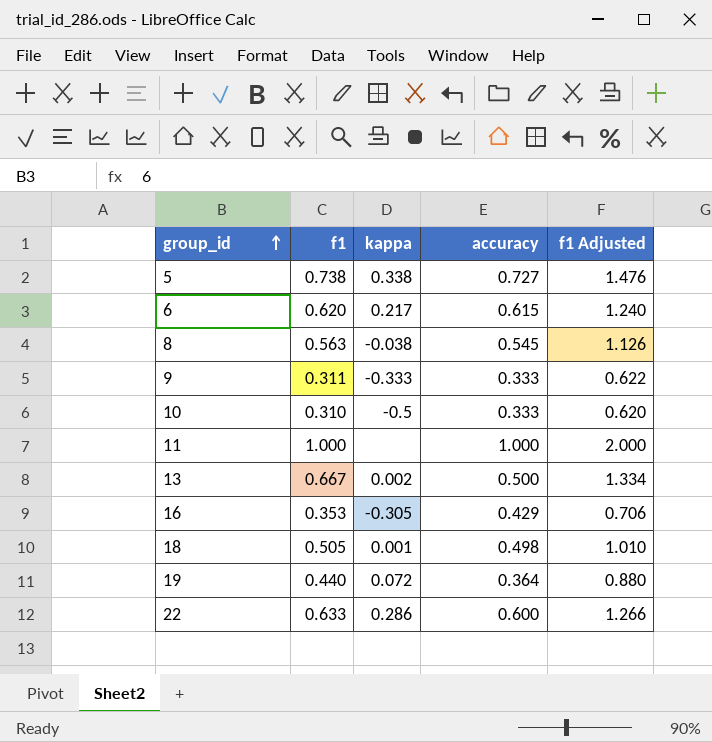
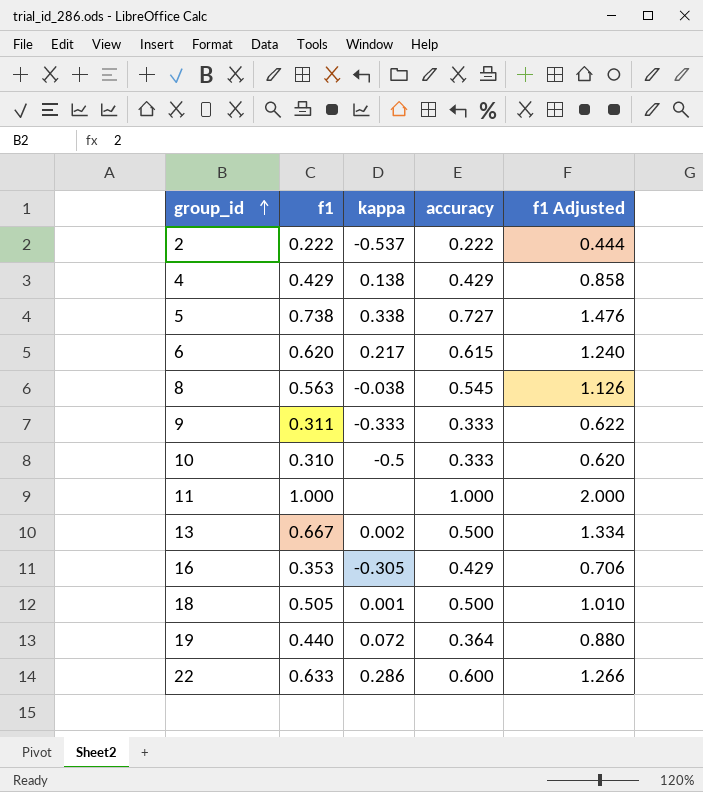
row 2: none -> 0.222 | -0.537 | 0.222 | 0.444
row 4: none -> 0.429 | 0.138 | 0.429 | 0.858
18 | accuracy: 0.498 -> 0.500

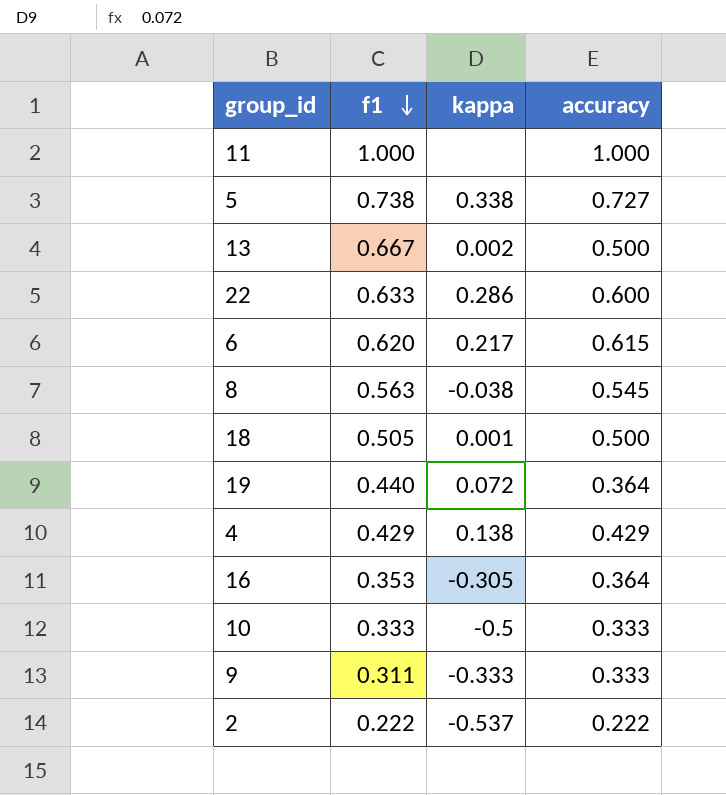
row order: group_id ascending -> f1 descending
column f1 Adjusted | formula: [f1] * 2 -> none
16 | accuracy: 0.429 -> 0.364
10 | f1: 0.310 -> 0.333

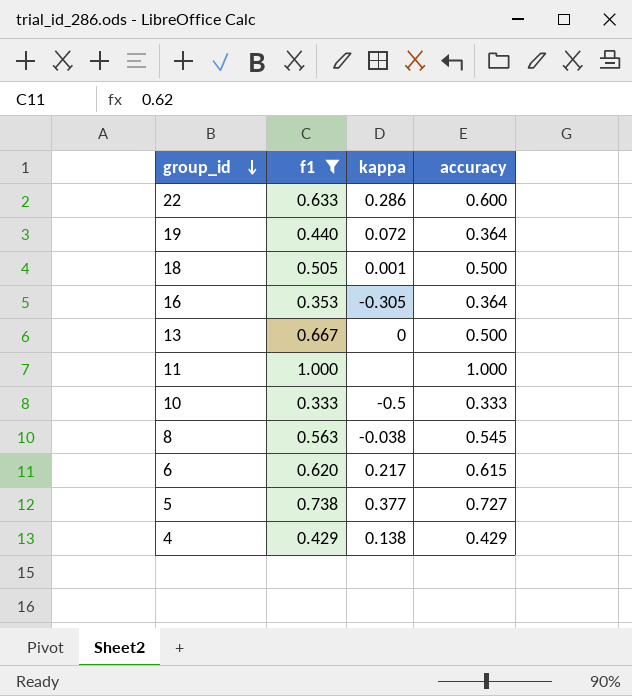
filter: none -> f1 >= 0.333
row order: f1 descending -> group_id descending
13 | kappa: 0.002 -> 0
5 | kappa: 0.338 -> 0.377

